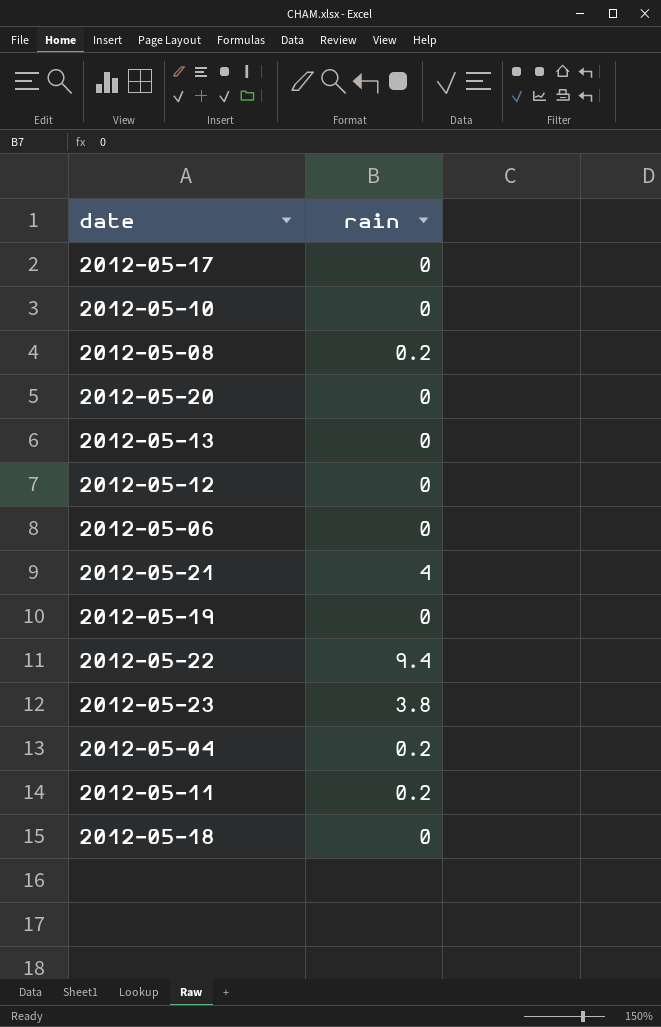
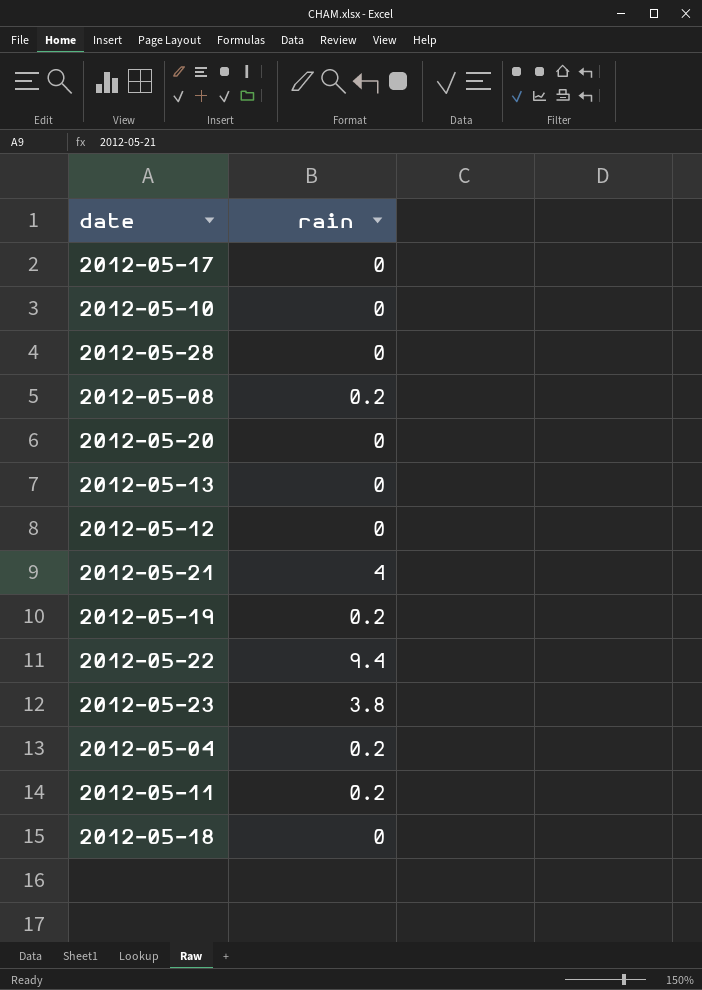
row 2012-05-06: 0 -> none
row 2012-05-28: none -> 0
2012-05-19 | rain: 0 -> 0.2

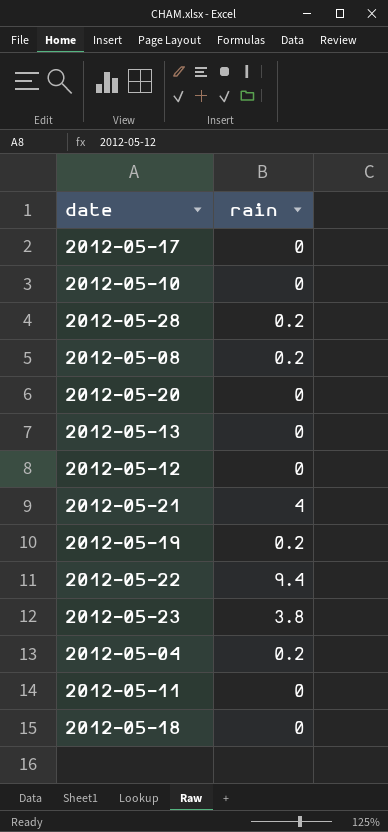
2012-05-28 | rain: 0 -> 0.2
2012-05-11 | rain: 0.2 -> 0

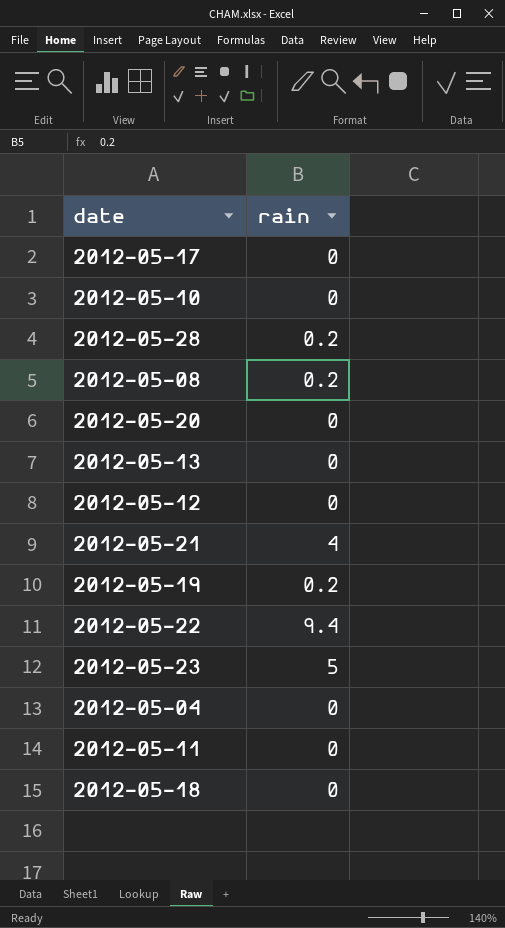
2012-05-23 | rain: 3.8 -> 5
2012-05-04 | rain: 0.2 -> 0

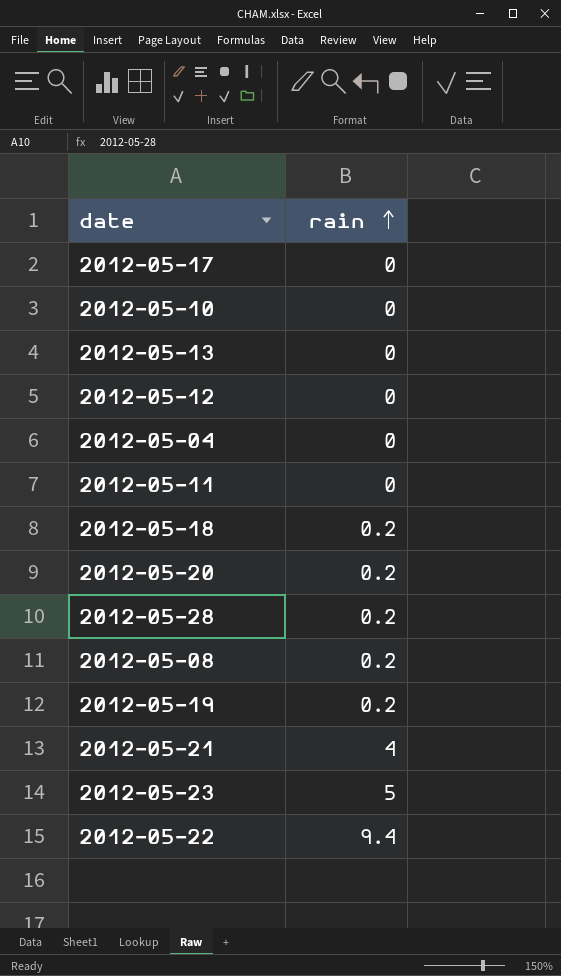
row order: none -> rain ascending
2012-05-18 | rain: 0 -> 0.2
2012-05-20 | rain: 0 -> 0.2

